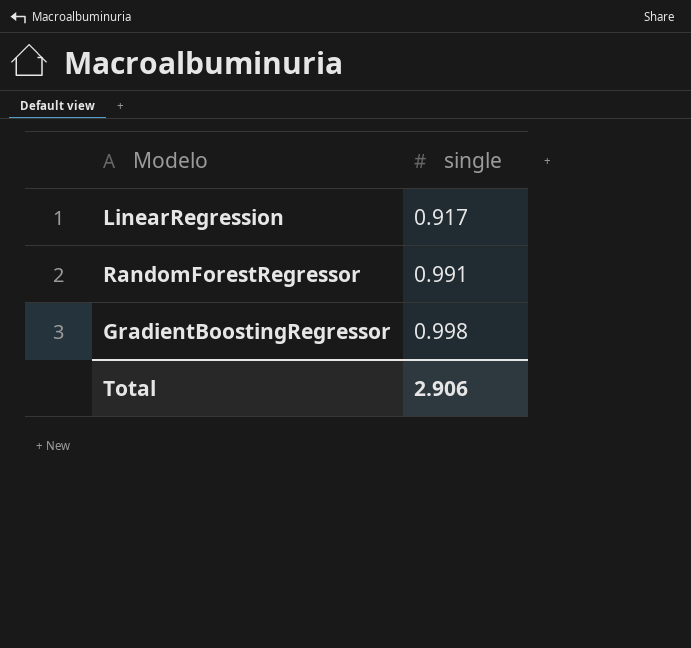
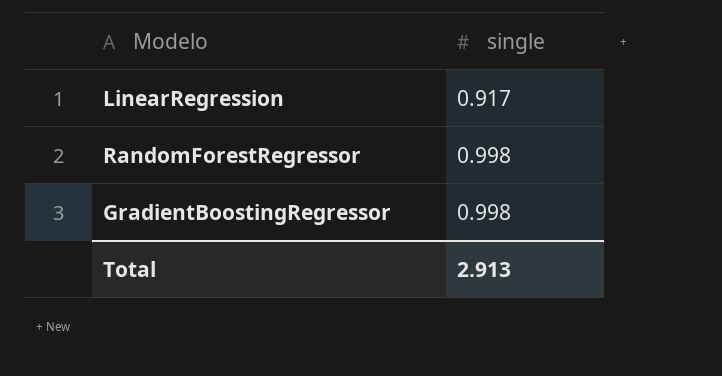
RandomForestRegressor | single: 0.991 -> 0.998
Total | single: 2.906 -> 2.913

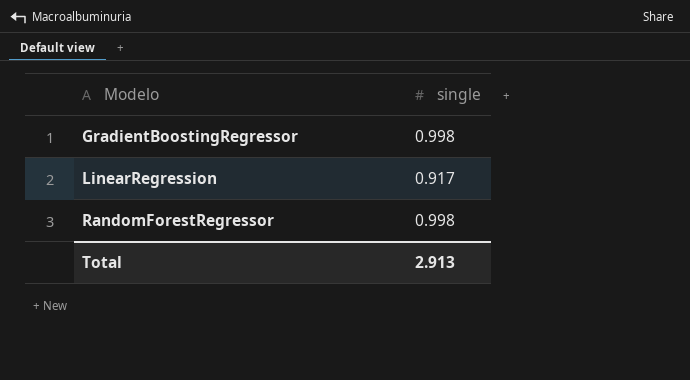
row order: single ascending -> Modelo ascending

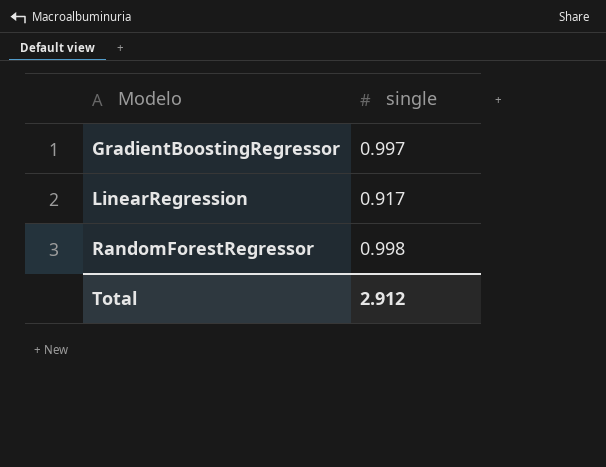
GradientBoostingRegressor | single: 0.998 -> 0.997
Total | single: 2.913 -> 2.912

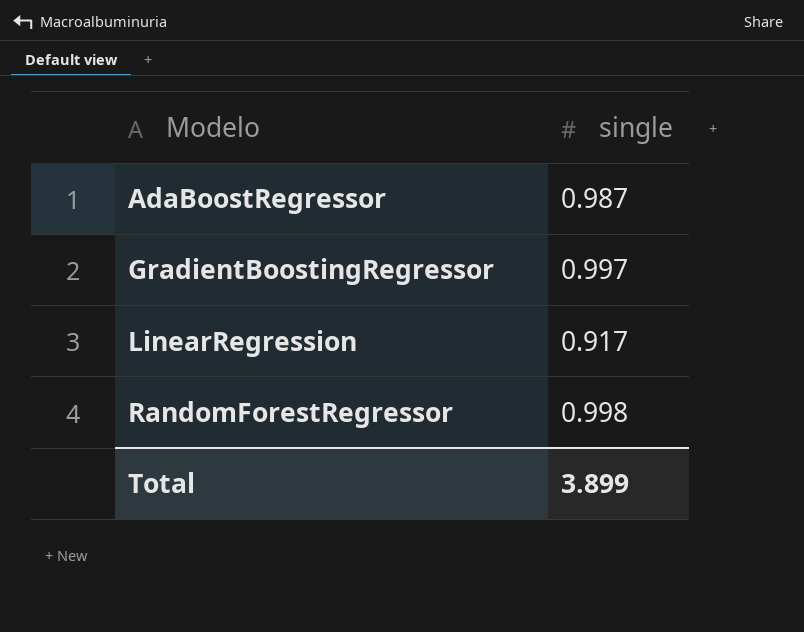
row AdaBoostRegressor: none -> 0.987
Total | single: 2.912 -> 3.899

